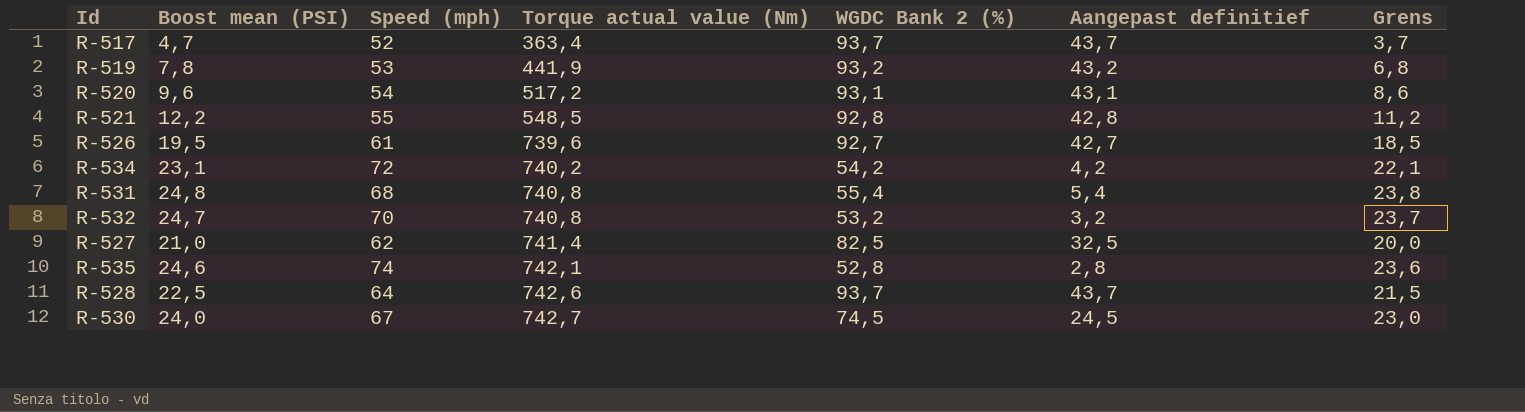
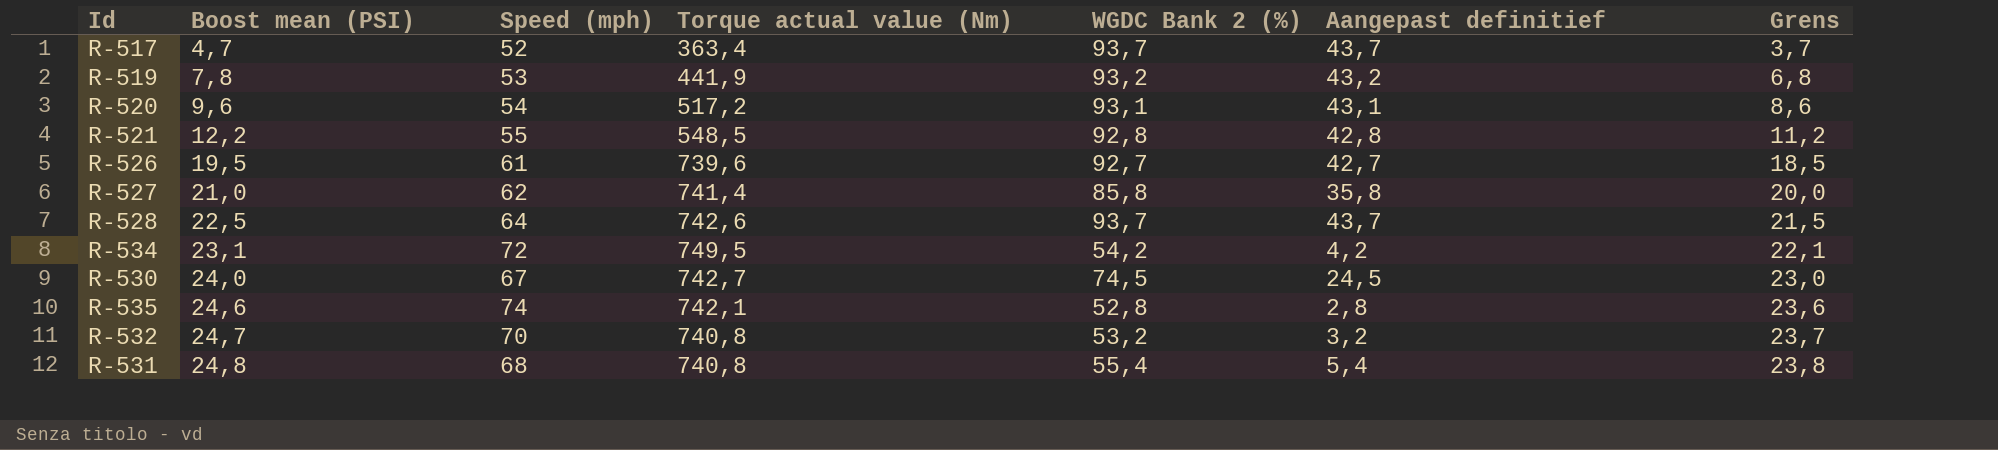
row order: Torque actual value (Nm) ascending -> Boost mean (PSI) ascending
R-527 | WGDC Bank 2 (%): 82,5 -> 85,8
R-527 | Aangepast definitief: 32,5 -> 35,8
R-534 | Torque actual value (Nm): 740,2 -> 749,5

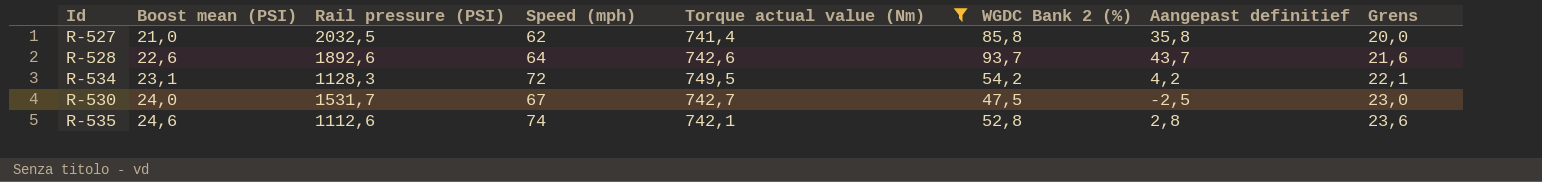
filter: none -> Torque actual value (Nm) >= 741,4
column Rail pressure (PSI) | position: none -> 3
R-528 | Boost mean (PSI): 22,5 -> 22,6
R-528 | Grens: 21,5 -> 21,6
R-530 | WGDC Bank 2 (%): 74,5 -> 47,5
R-530 | Aangepast definitief: 24,5 -> -2,5

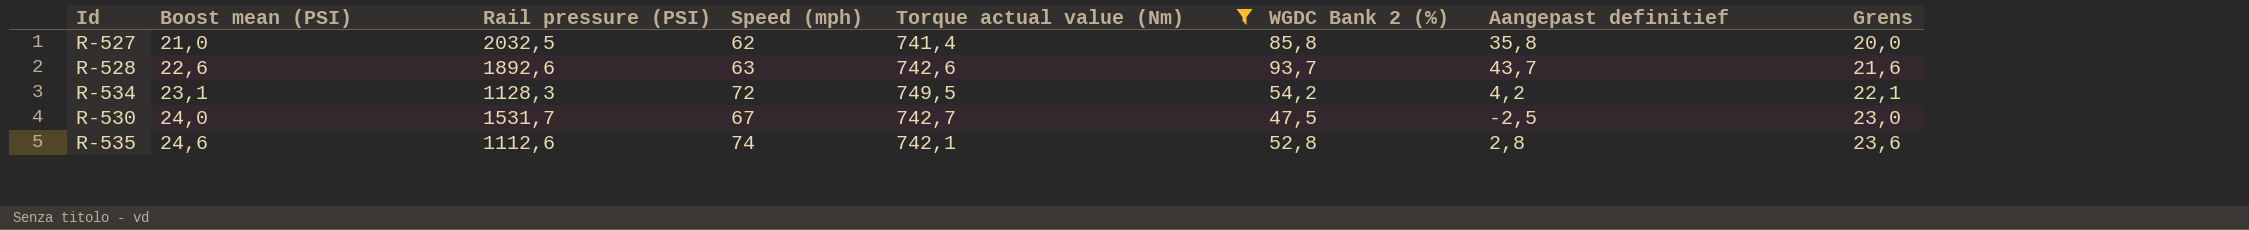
R-528 | Speed (mph): 64 -> 63

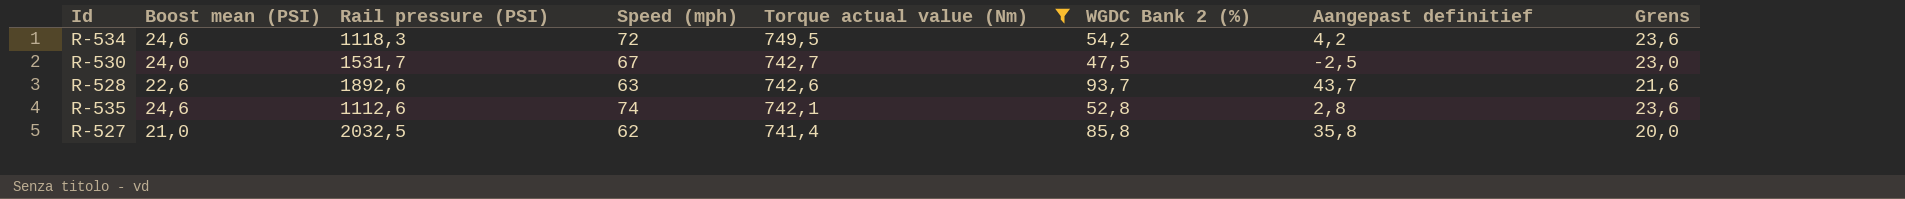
row order: Boost mean (PSI) ascending -> Torque actual value (Nm) descending
R-534 | Boost mean (PSI): 23,1 -> 24,6
R-534 | Rail pressure (PSI): 1128,3 -> 1118,3
R-534 | Grens: 22,1 -> 23,6

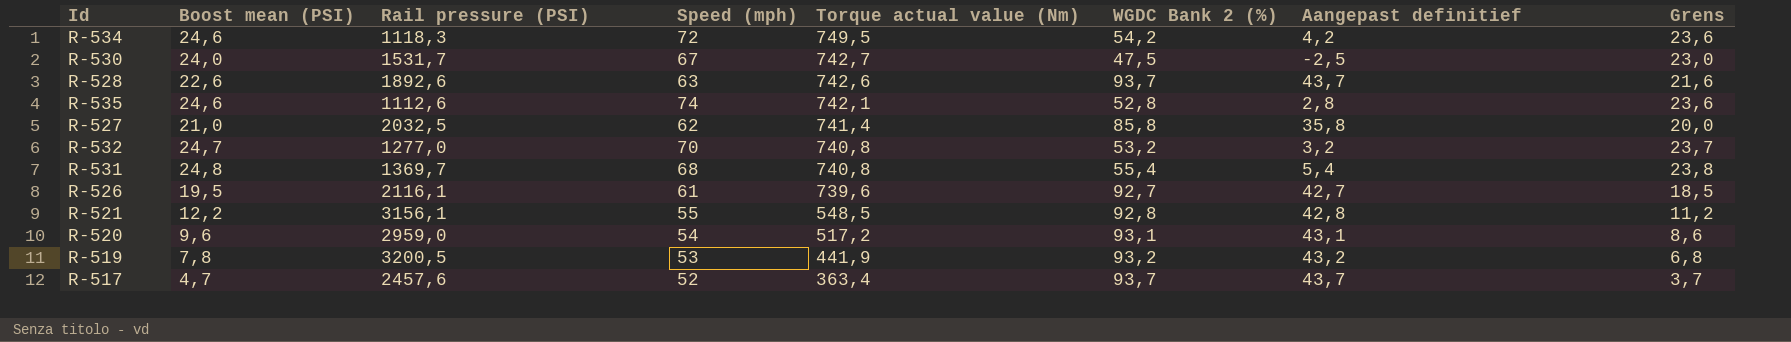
filter: Torque actual value (Nm) >= 741,4 -> none

